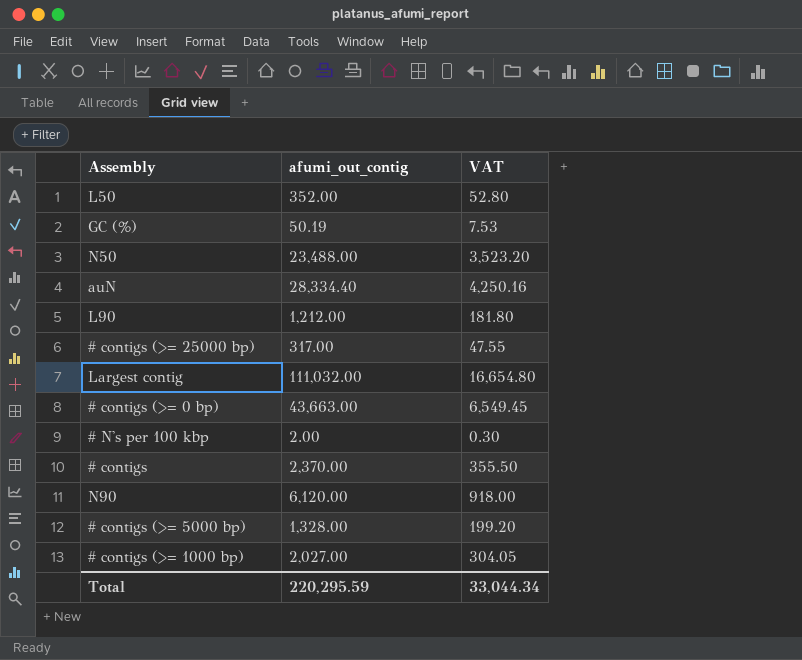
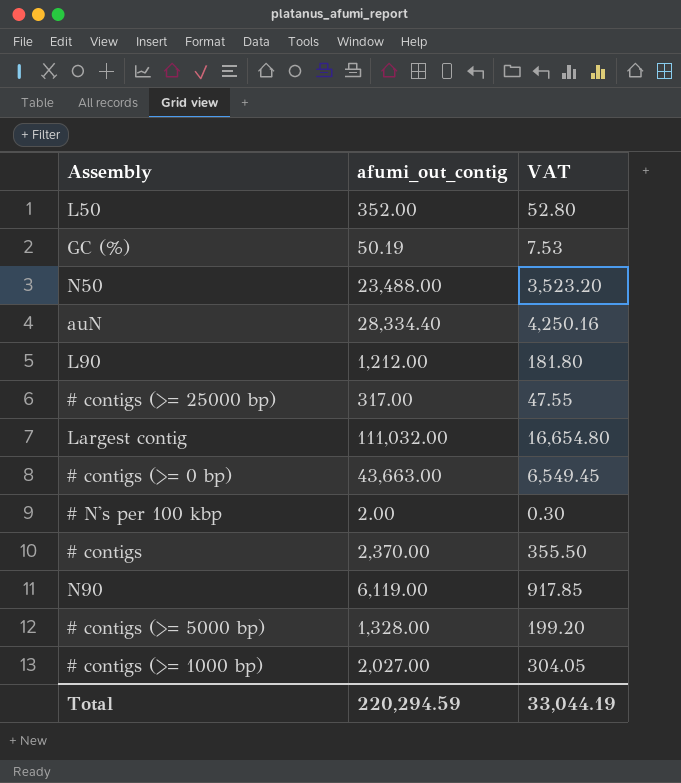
N90 | afumi_out_contig: 6,120.00 -> 6,119.00
N90 | VAT: 918.00 -> 917.85
Total | afumi_out_contig: 220,295.59 -> 220,294.59
Total | VAT: 33,044.34 -> 33,044.19

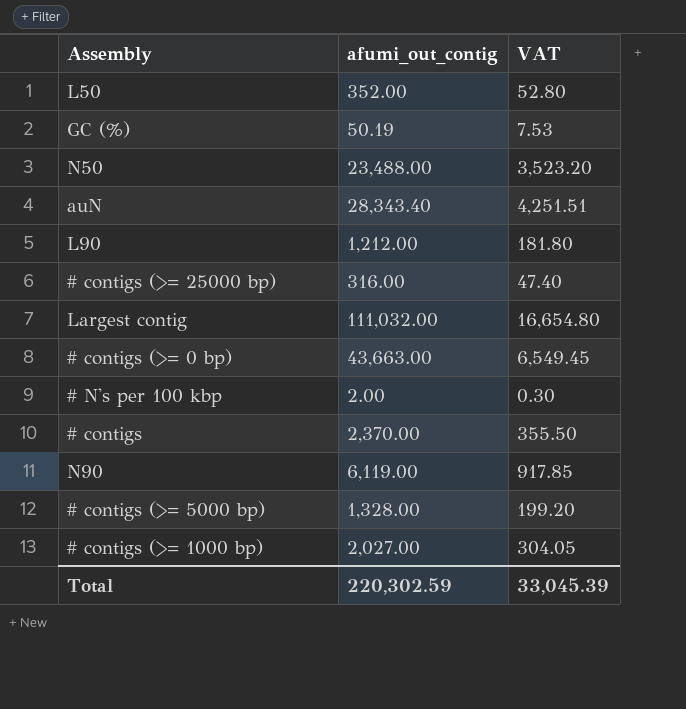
auN | afumi_out_contig: 28,334.40 -> 28,343.40
auN | VAT: 4,250.16 -> 4,251.51
# contigs (>= 25000 bp) | afumi_out_contig: 317.00 -> 316.00
# contigs (>= 25000 bp) | VAT: 47.55 -> 47.40
Total | afumi_out_contig: 220,294.59 -> 220,302.59
Total | VAT: 33,044.19 -> 33,045.39

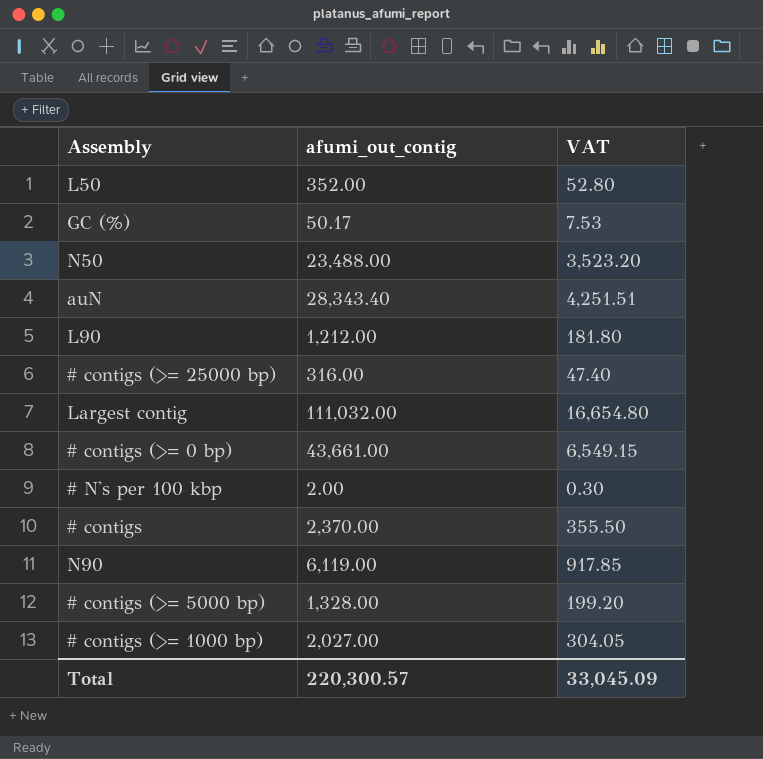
GC (%) | afumi_out_contig: 50.19 -> 50.17
# contigs (>= 0 bp) | afumi_out_contig: 43,663.00 -> 43,661.00
# contigs (>= 0 bp) | VAT: 6,549.45 -> 6,549.15
Total | afumi_out_contig: 220,302.59 -> 220,300.57
Total | VAT: 33,045.39 -> 33,045.09

